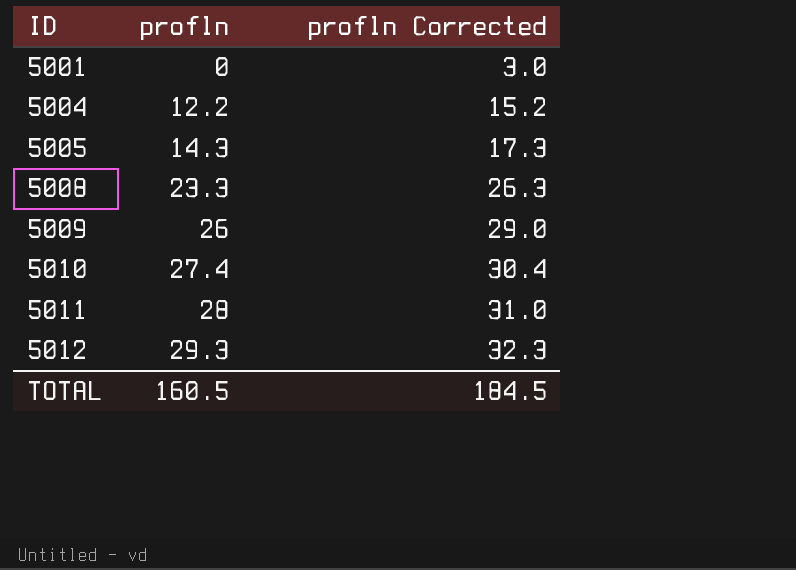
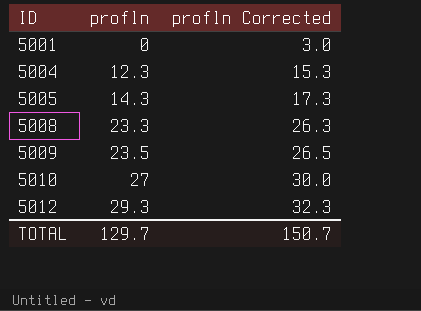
row 5011: 28 | 31.0 -> none
5004 | profln: 12.2 -> 12.3
5004 | profln Corrected: 15.2 -> 15.3
5009 | profln: 26 -> 23.5
5009 | profln Corrected: 29.0 -> 26.5
5010 | profln: 27.4 -> 27
5010 | profln Corrected: 30.4 -> 30.0
TOTAL | profln: 160.5 -> 129.7
TOTAL | profln Corrected: 184.5 -> 150.7

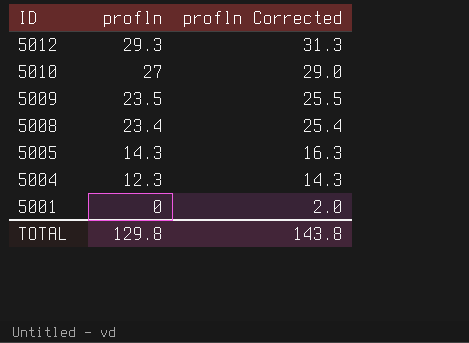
row order: ID ascending -> ID descending
column profln Corrected | formula: [profln] + 3 -> [profln] + 2
5008 | profln: 23.3 -> 23.4
TOTAL | profln: 129.7 -> 129.8
TOTAL | profln Corrected: 150.7 -> 143.8

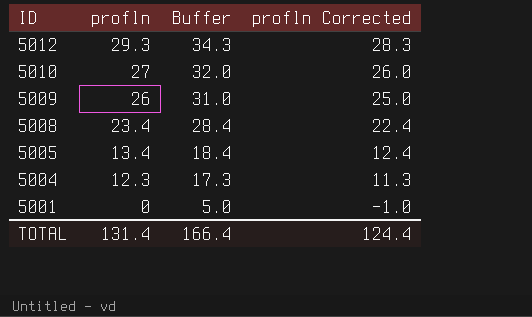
column Buffer | formula: none -> [profln] + 5
column profln Corrected | formula: [profln] + 2 -> [profln] - 1
5009 | profln: 23.5 -> 26
5005 | profln: 14.3 -> 13.4
TOTAL | profln: 129.8 -> 131.4
TOTAL | profln Corrected: 143.8 -> 124.4

